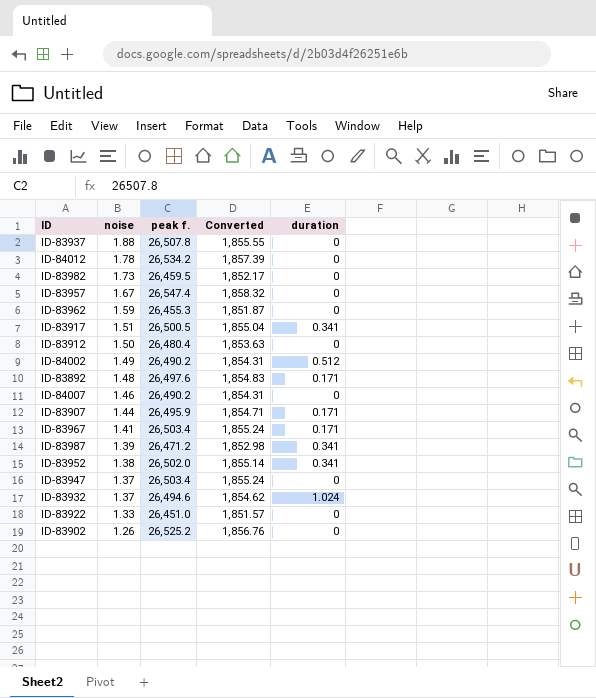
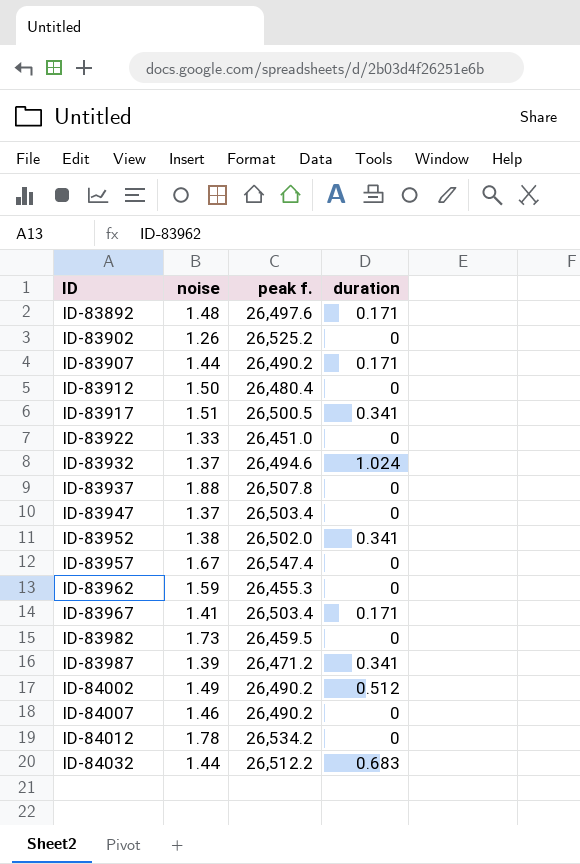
row order: noise descending -> ID ascending
column Converted | formula: [peak f.] * 0.07 -> none
ID-83907 | peak f.: 26,495.9 -> 26,490.2
row ID-84032: none -> 1.44 | 26,512.2 | 0.683

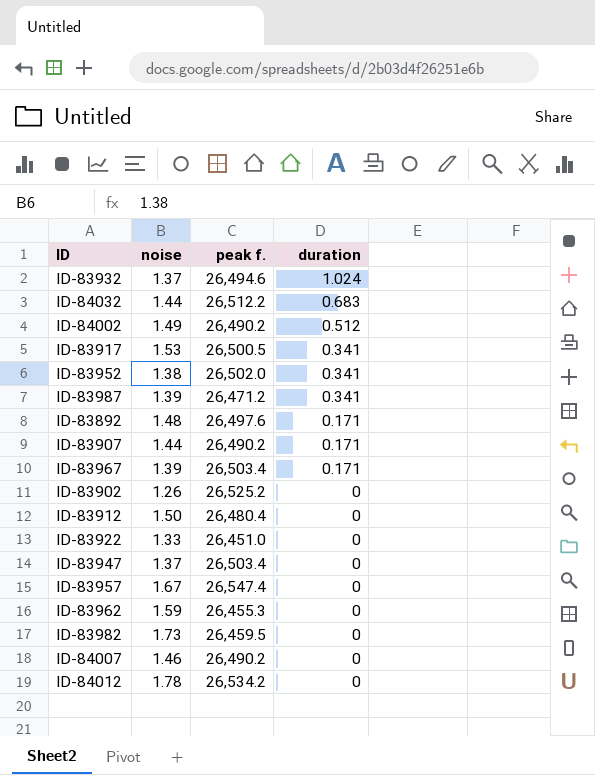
row order: ID ascending -> duration descending
row ID-83937: 1.88 | 26,507.8 | 0 -> none
ID-83917 | noise: 1.51 -> 1.53
ID-83967 | noise: 1.41 -> 1.39

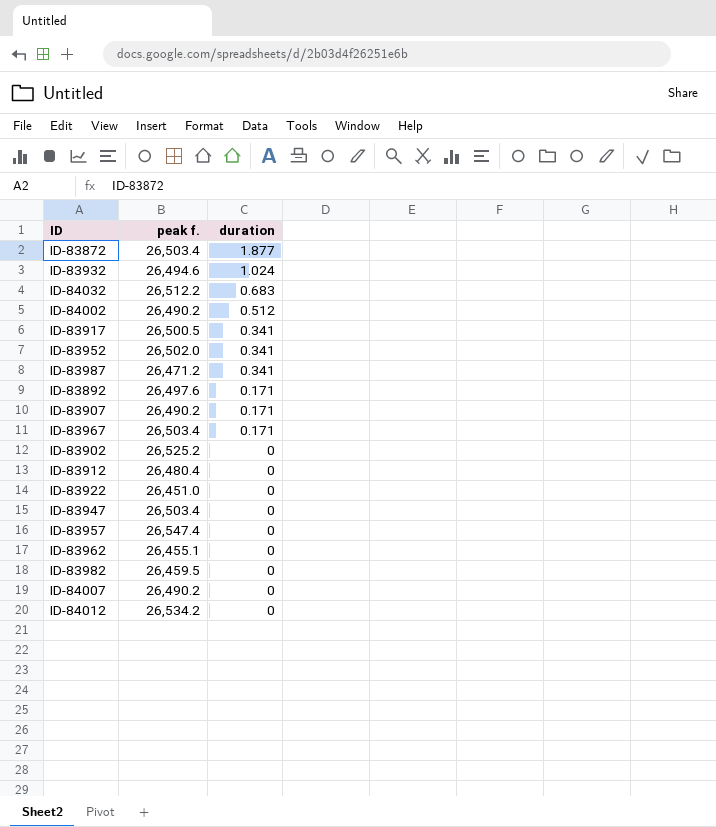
column noise | position: 2 -> none
row ID-83872: none -> 26,503.4 | 1.877
ID-83962 | peak f.: 26,455.3 -> 26,455.1

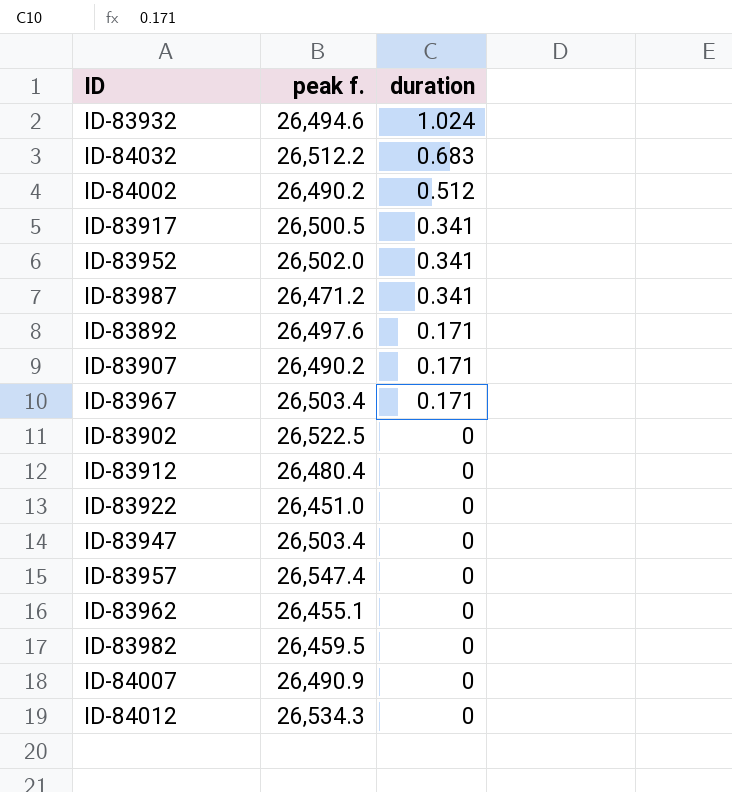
row ID-83872: 26,503.4 | 1.877 -> none
ID-83902 | peak f.: 26,525.2 -> 26,522.5
ID-84007 | peak f.: 26,490.2 -> 26,490.9
ID-84012 | peak f.: 26,534.2 -> 26,534.3

